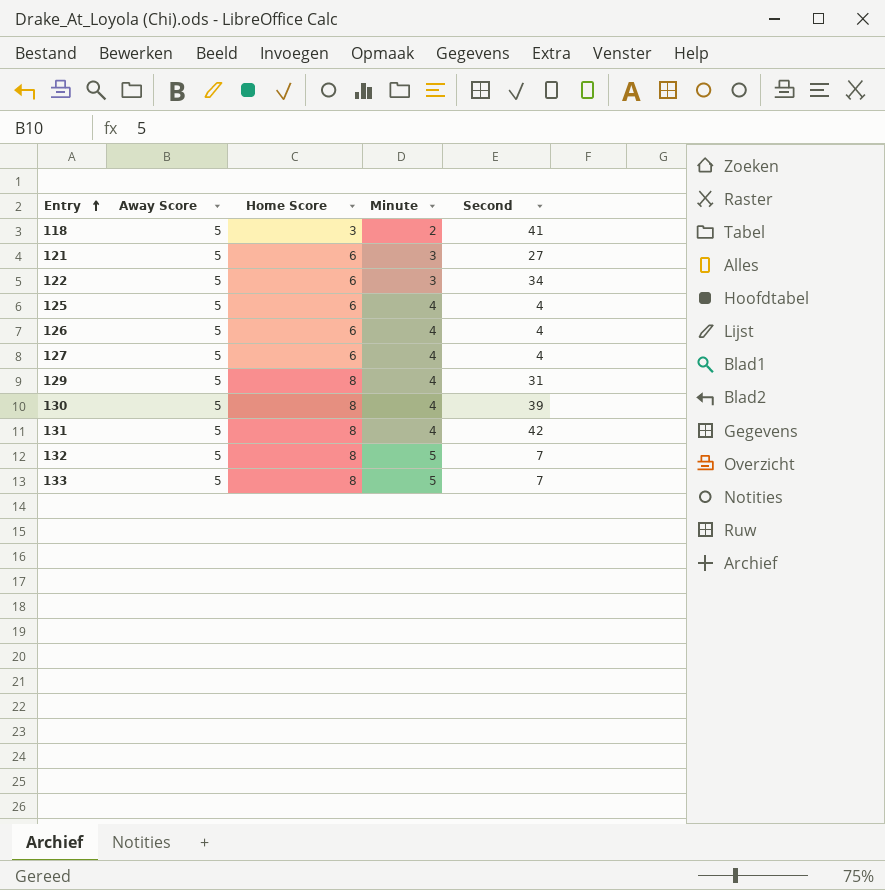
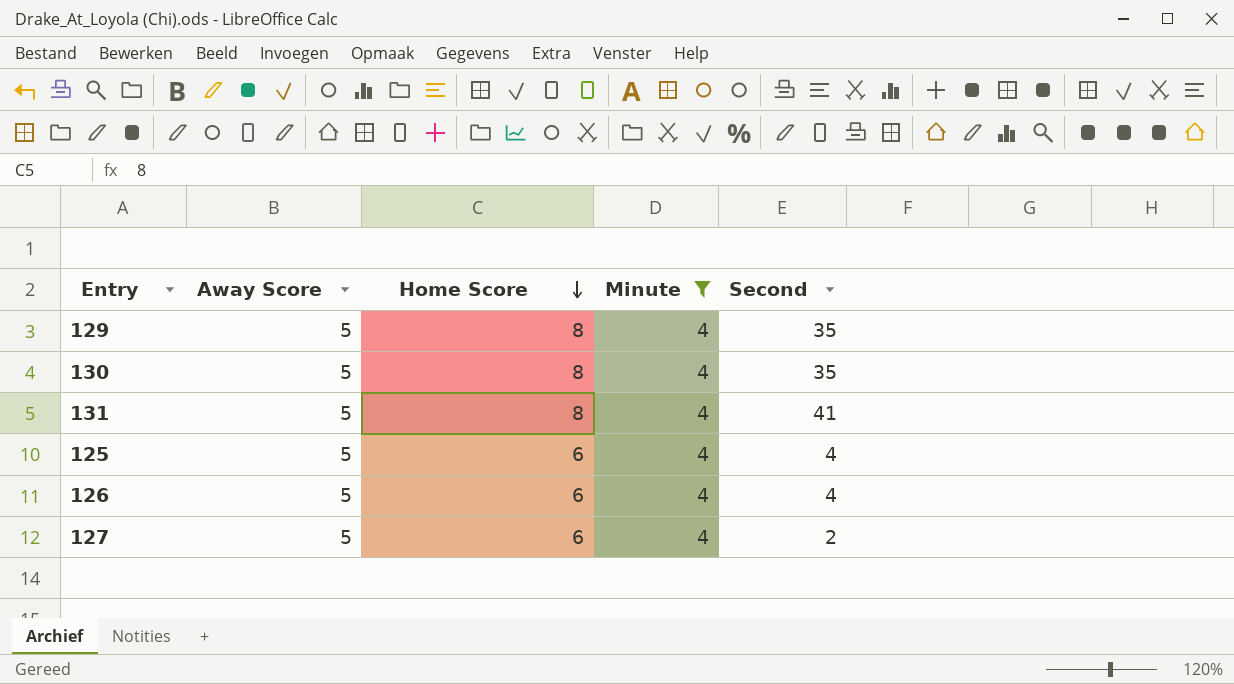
filter: none -> Minute = 4
row order: Entry ascending -> Home Score descending
129 | Second: 31 -> 35
130 | Second: 39 -> 35
131 | Second: 42 -> 41
127 | Second: 4 -> 2

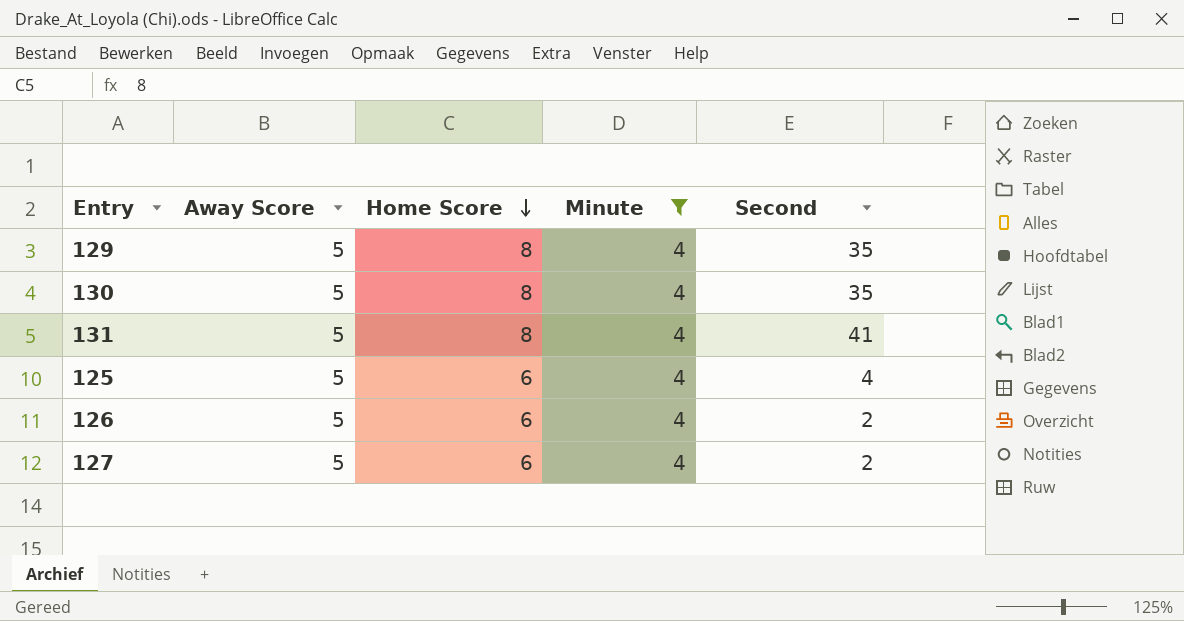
126 | Second: 4 -> 2

